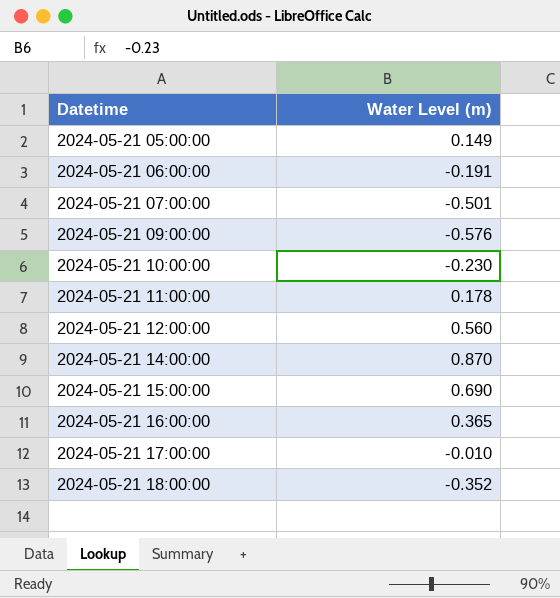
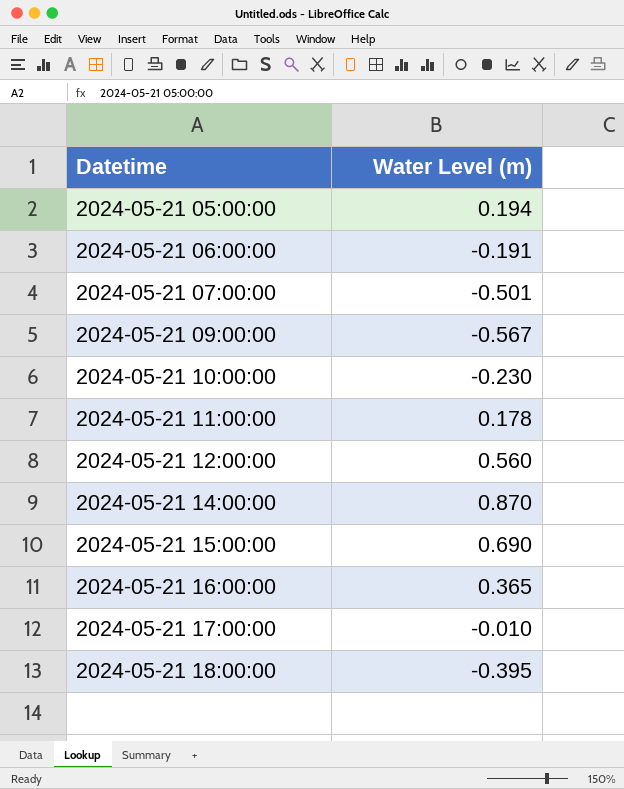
2024-05-21 05:00:00 | Water Level (m): 0.149 -> 0.194
2024-05-21 09:00:00 | Water Level (m): -0.576 -> -0.567
2024-05-21 18:00:00 | Water Level (m): -0.352 -> -0.395

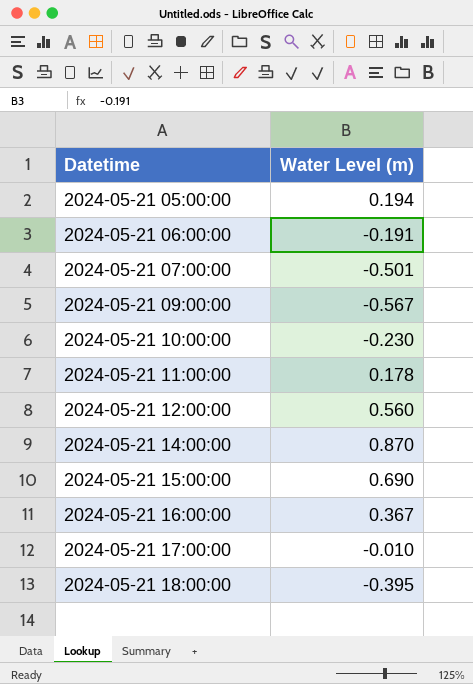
2024-05-21 16:00:00 | Water Level (m): 0.365 -> 0.367

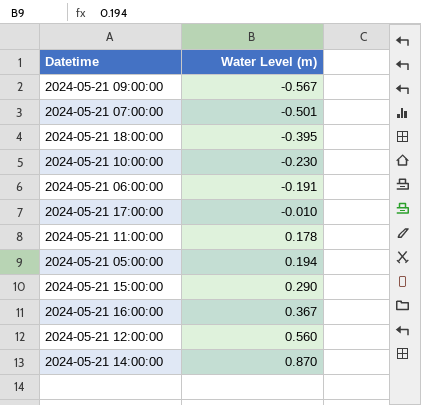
row order: Datetime ascending -> Water Level (m) ascending
2024-05-21 15:00:00 | Water Level (m): 0.690 -> 0.290

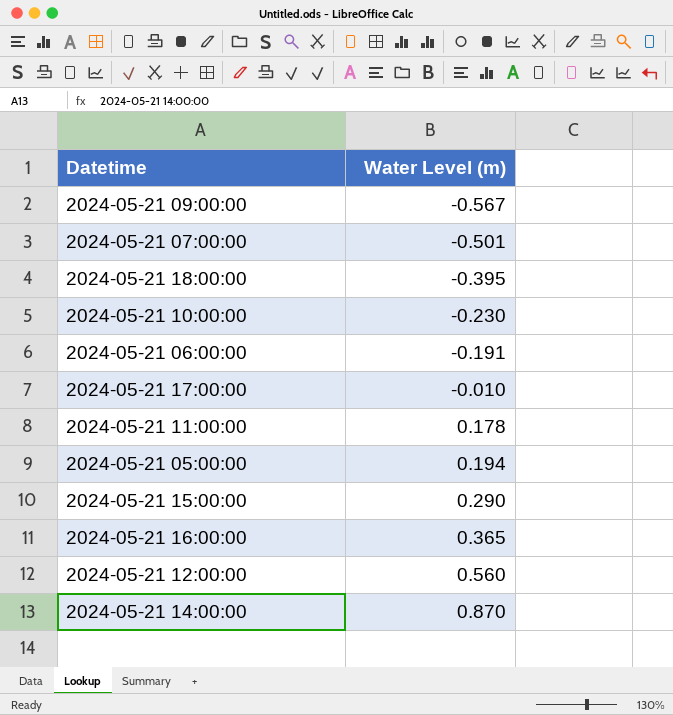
2024-05-21 16:00:00 | Water Level (m): 0.367 -> 0.365

